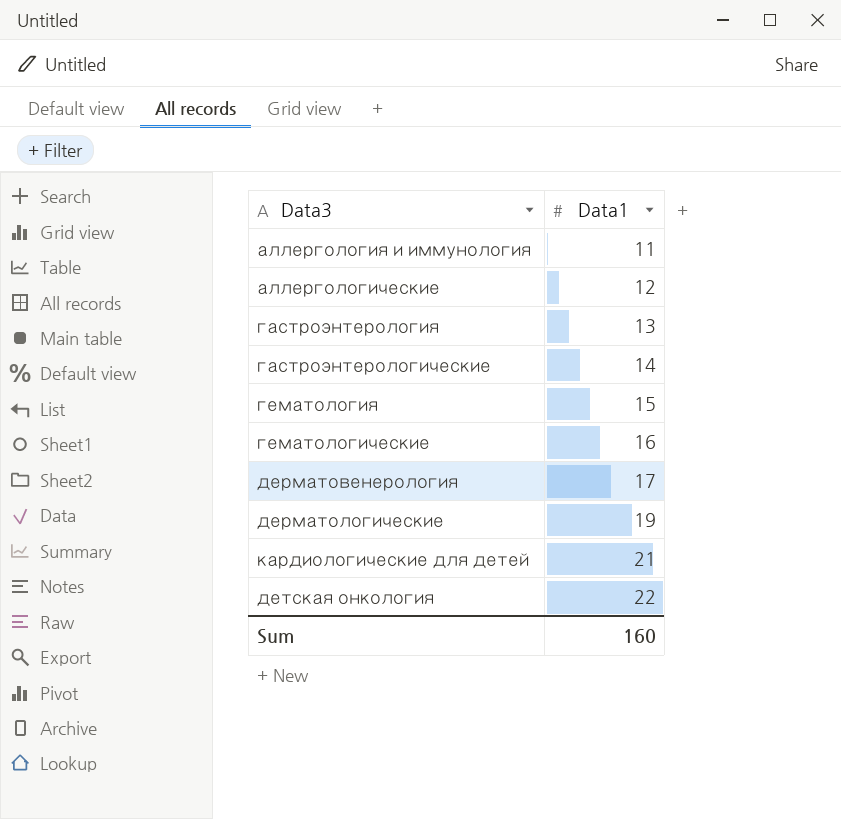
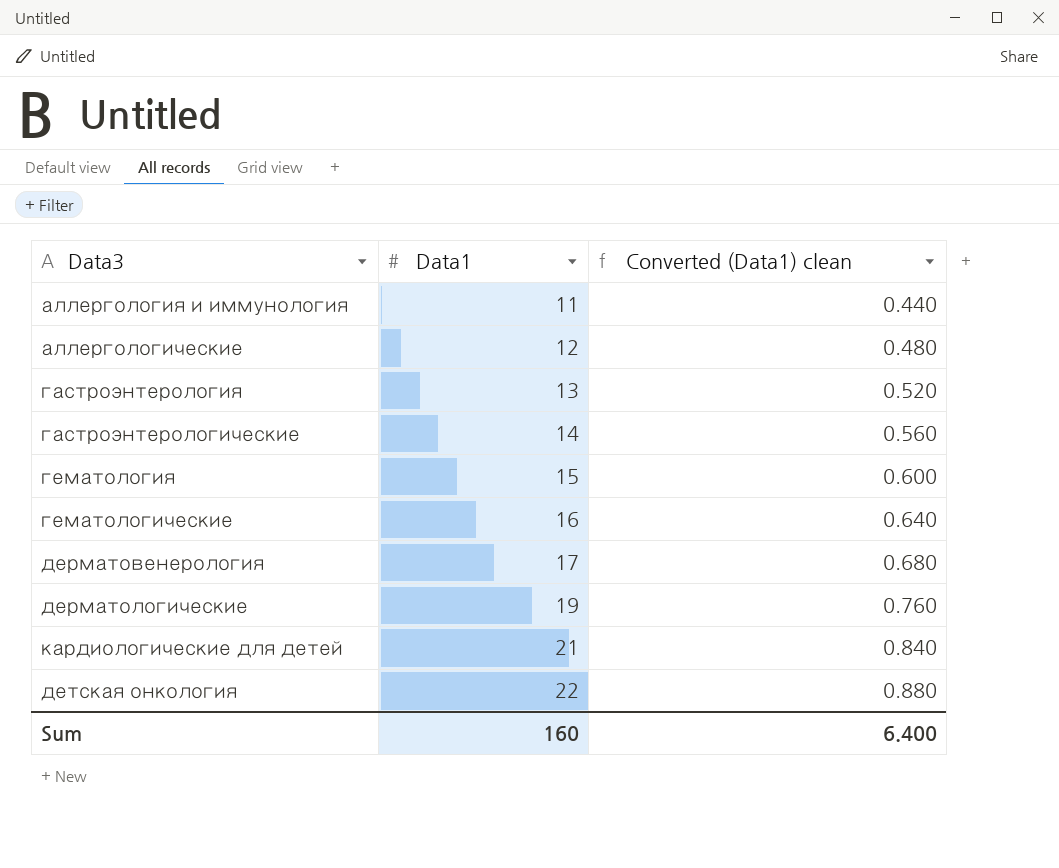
column Converted (Data1) clean | formula: none -> [Data1] * 0.04

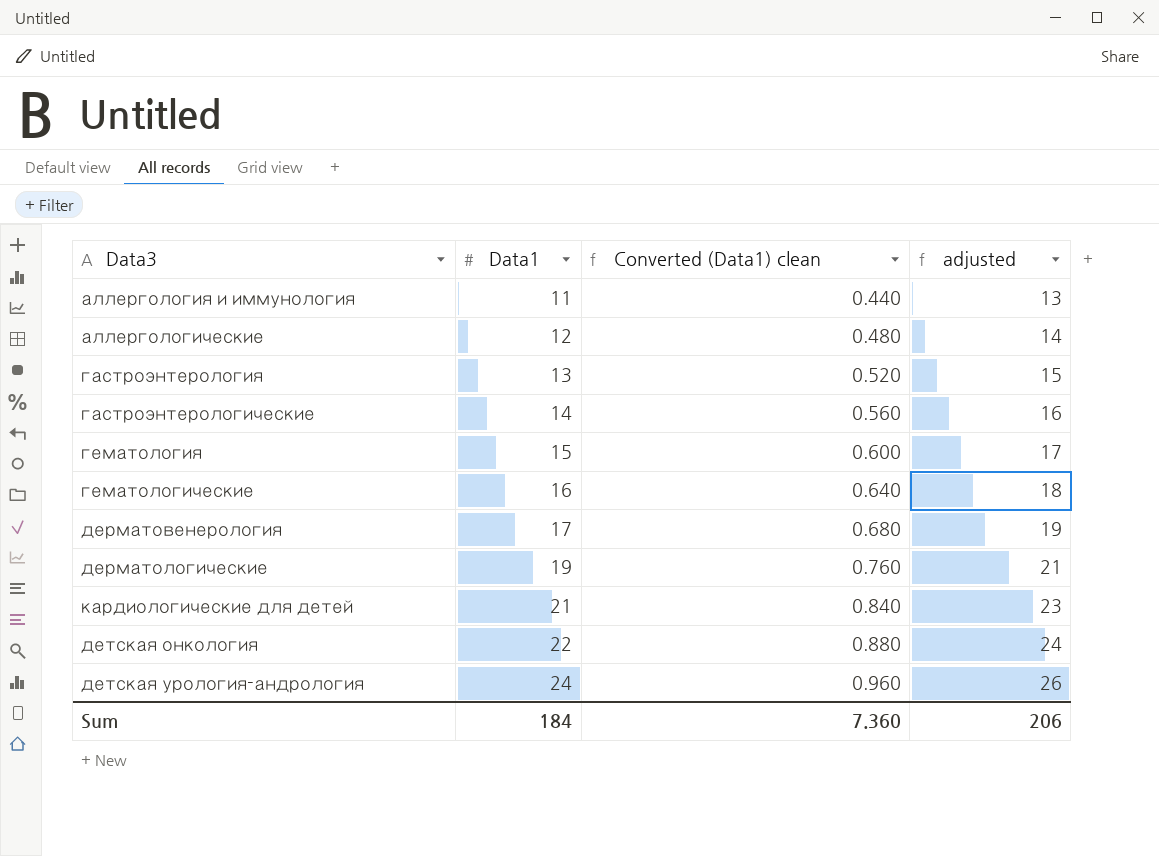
column adjusted | formula: none -> [Data1] + 2
row детская урология-андрология: none -> 24 | 0.960 | 26
Sum | Data1: 160 -> 184
Sum | Converted (Data1) clean: 6.400 -> 7.360

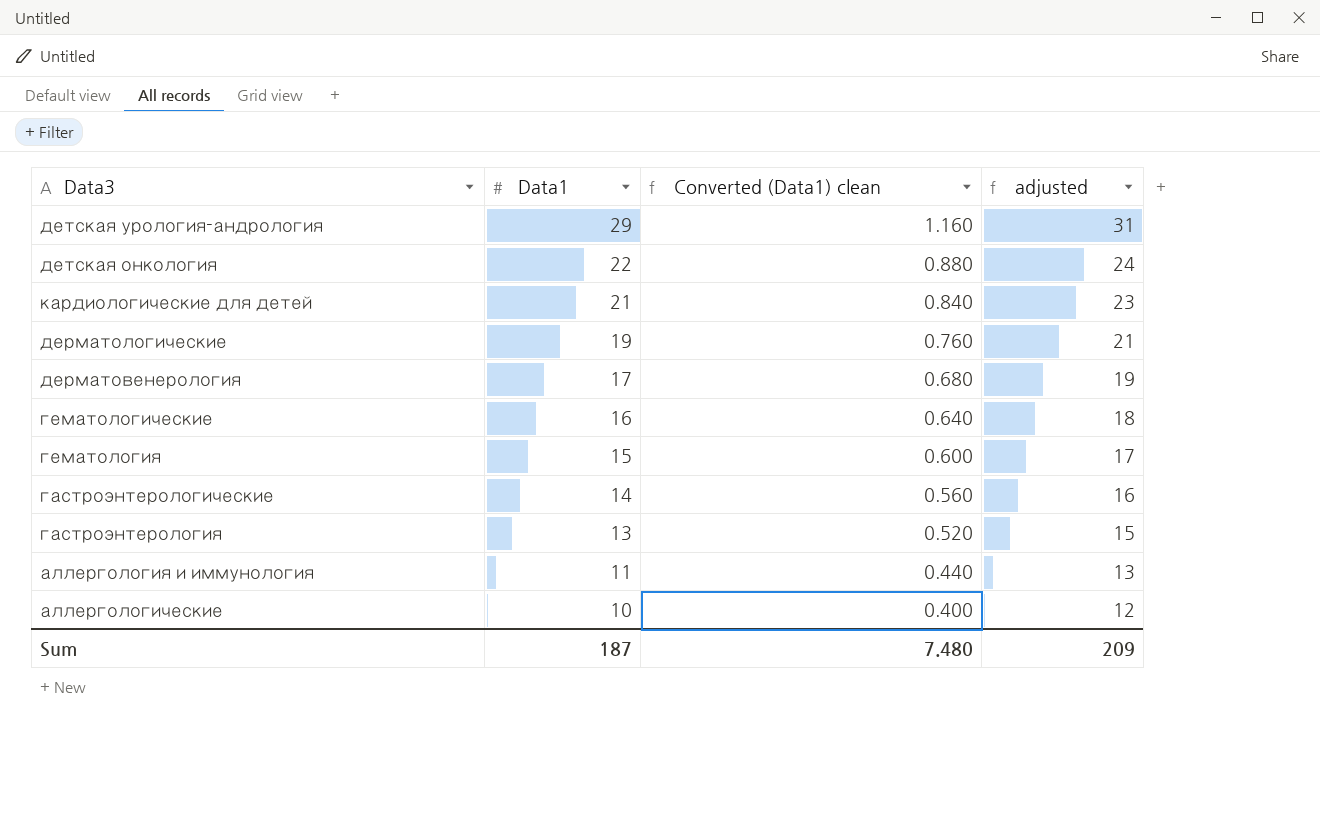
row order: Data1 ascending -> Data1 descending
детская урология-андрология | Data1: 24 -> 29
детская урология-андрология | Converted (Data1) clean: 0.960 -> 1.160
детская урология-андрология | adjusted: 26 -> 31
аллергологические | Data1: 12 -> 10
аллергологические | Converted (Data1) clean: 0.480 -> 0.400
аллергологические | adjusted: 14 -> 12
Sum | Data1: 184 -> 187
Sum | Converted (Data1) clean: 7.360 -> 7.480
Sum | adjusted: 206 -> 209

